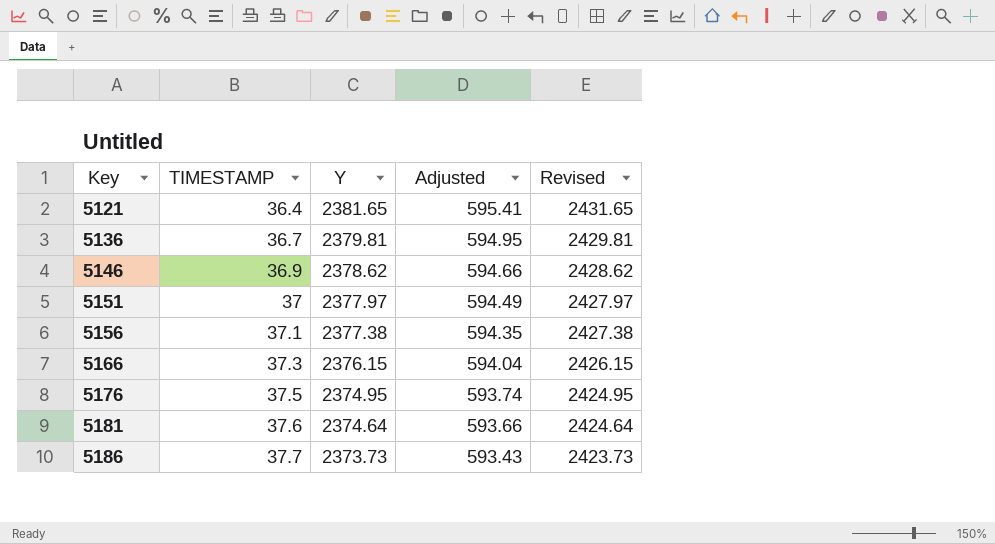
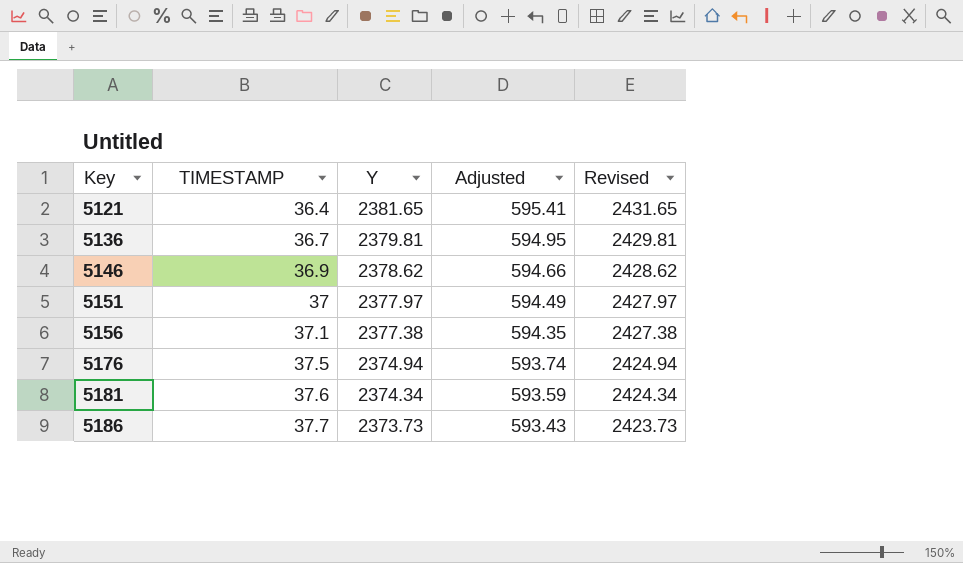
row 5166: 37.3 | 2376.15 | 594.04 | 2426.15 -> none
5176 | Y: 2374.95 -> 2374.94
5176 | Revised: 2424.95 -> 2424.94
5181 | Y: 2374.64 -> 2374.34
5181 | Adjusted: 593.66 -> 593.59
5181 | Revised: 2424.64 -> 2424.34

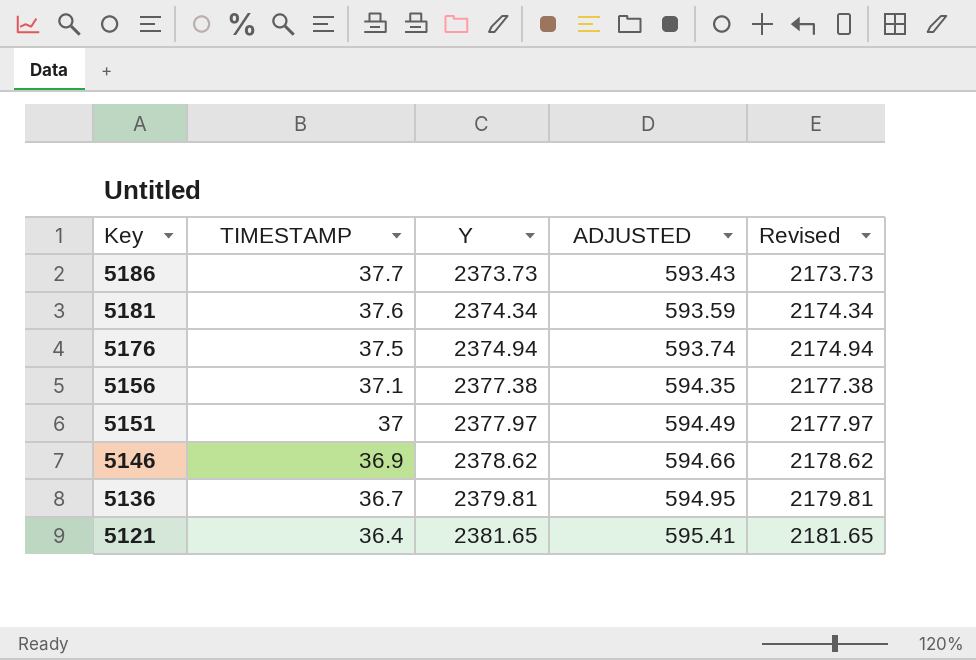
row order: Key ascending -> Key descending
column name: Adjusted -> ADJUSTED
column Revised | formula: [Y] + 50 -> [Y] - 200

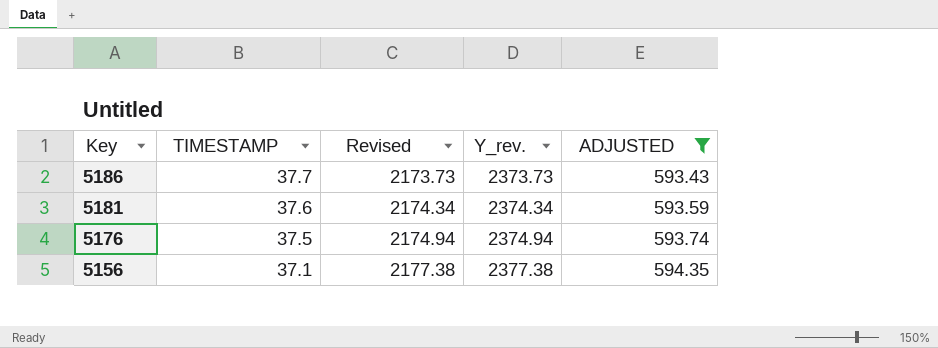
filter: none -> ADJUSTED <= 594.35
column Revised | position: 5 -> 3
column name: Y -> Y_rev.

